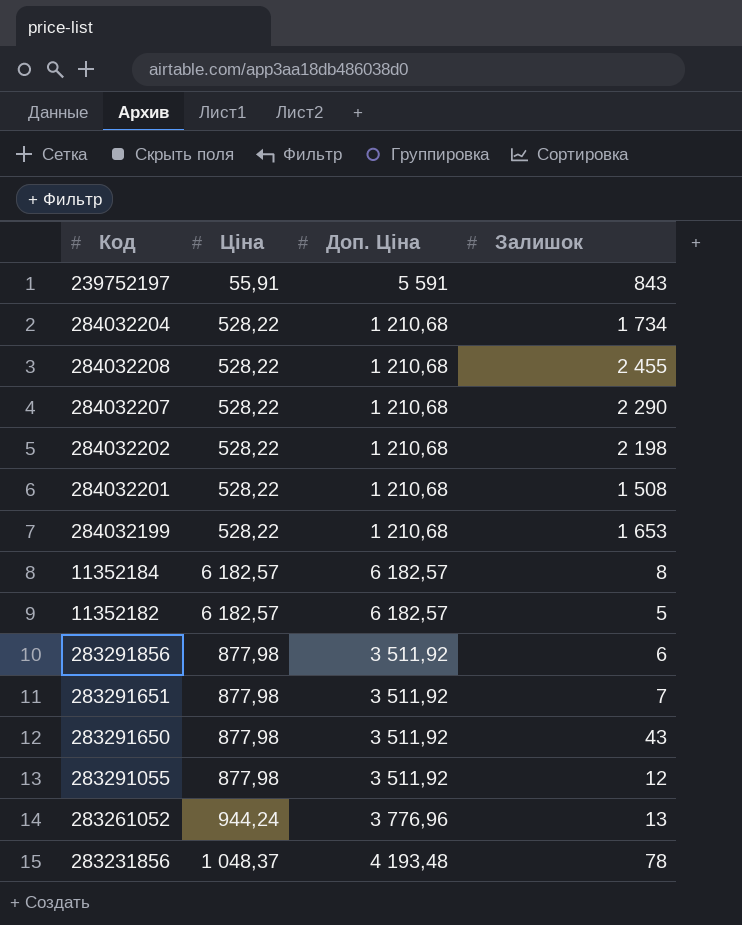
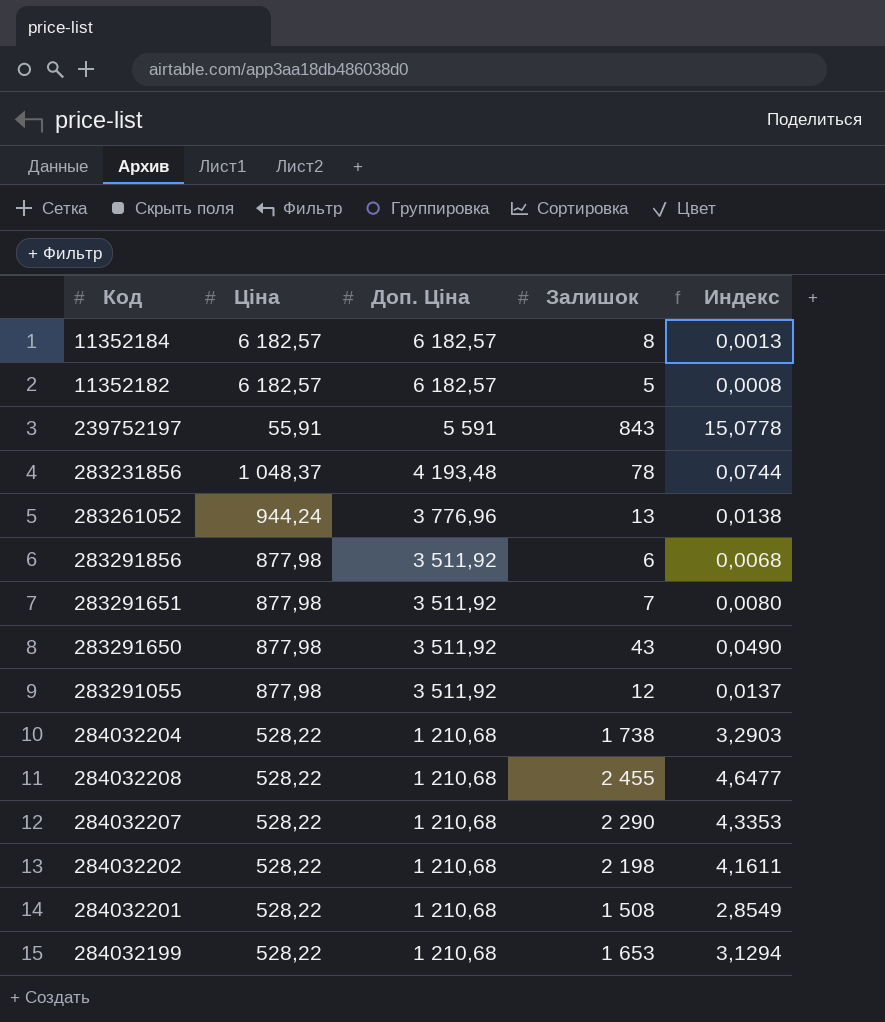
row order: none -> Доп. Ціна descending
column Индекс | formula: none -> [Залишок] / [Ціна]
284032204 | Залишок: 1 734 -> 1 738

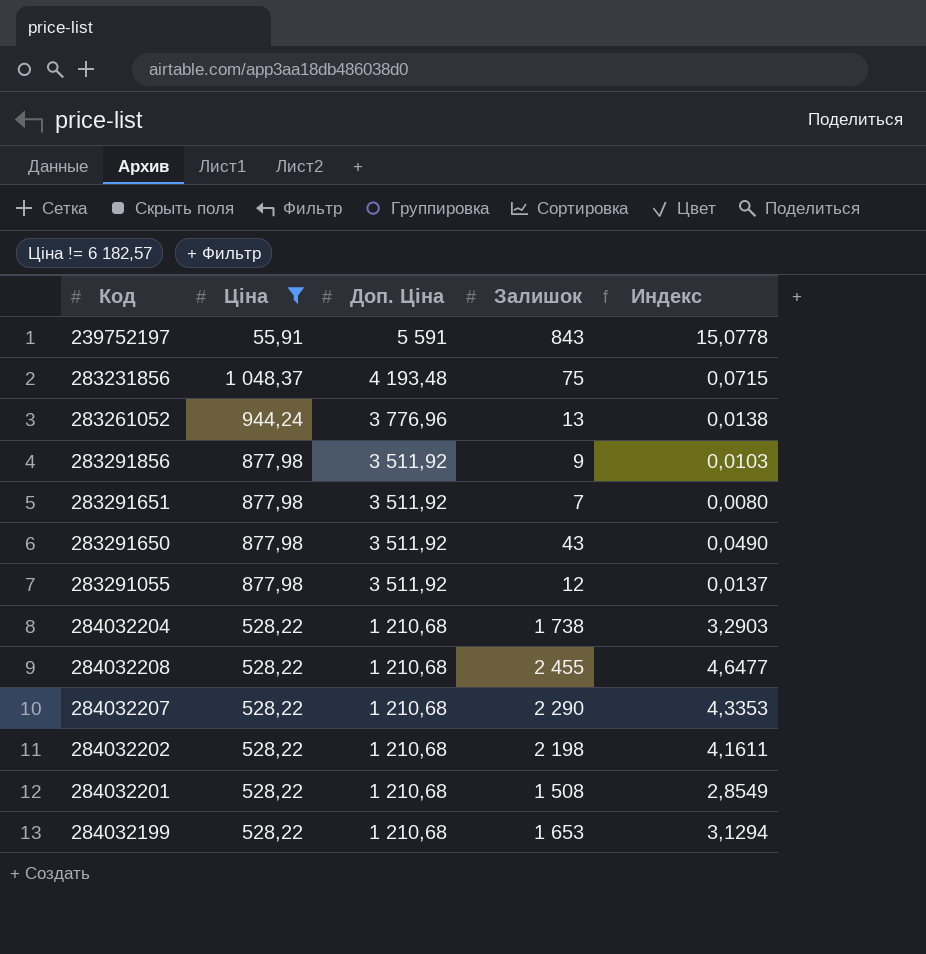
filter: none -> Ціна != 6 182,57
283231856 | Залишок: 78 -> 75
283231856 | Индекс: 0,0744 -> 0,0715
283291856 | Залишок: 6 -> 9
283291856 | Индекс: 0,0068 -> 0,0103

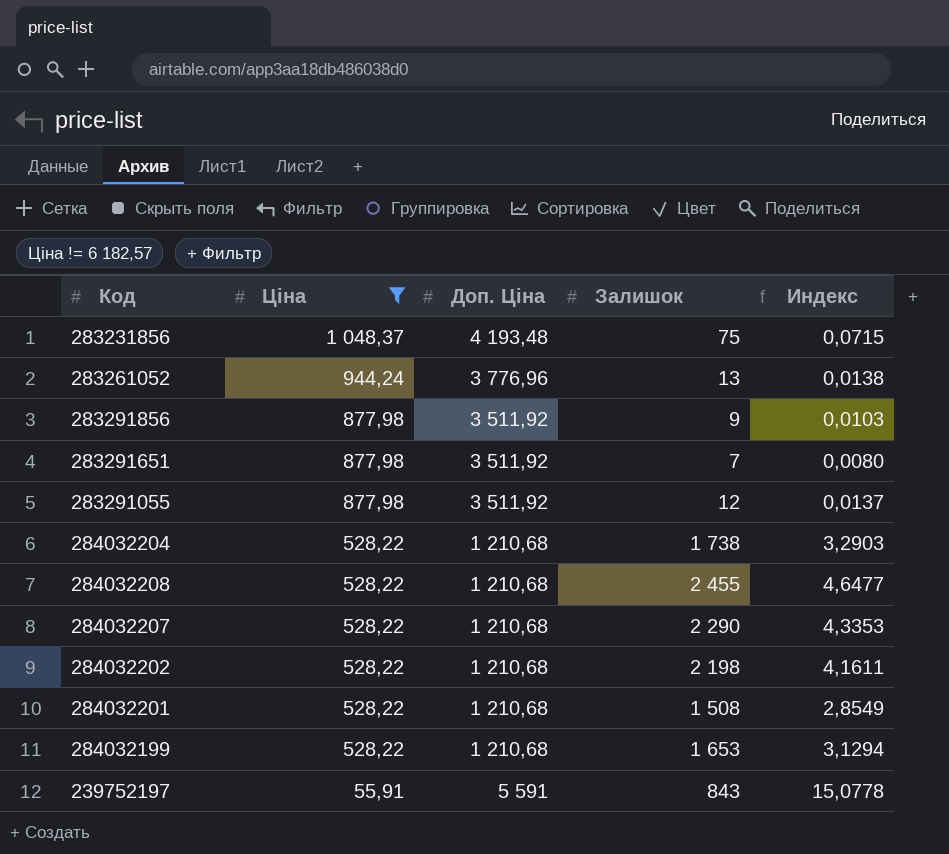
row order: Доп. Ціна descending -> Ціна descending
row 283291650: 877,98 | 3 511,92 | 43 | 0,0490 -> none

